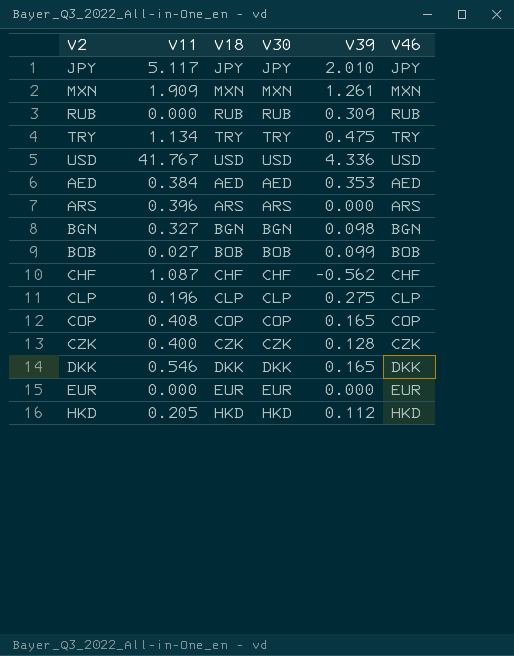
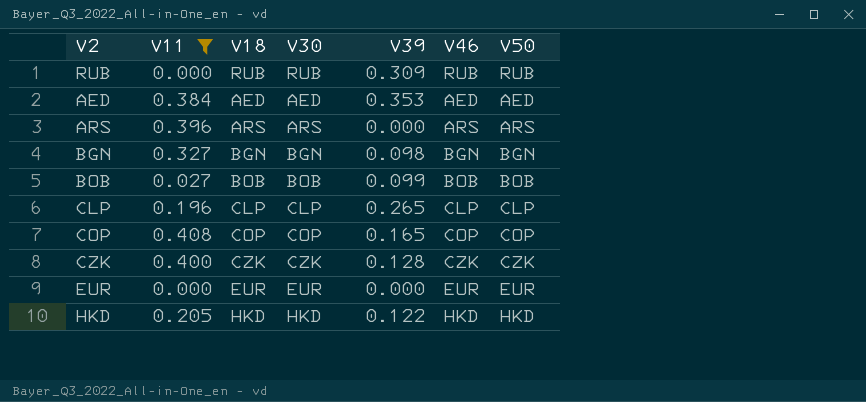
filter: none -> V11 <= 0.408
column V50 | position: none -> 7
CLP | V39: 0.275 -> 0.265
HKD | V39: 0.112 -> 0.122

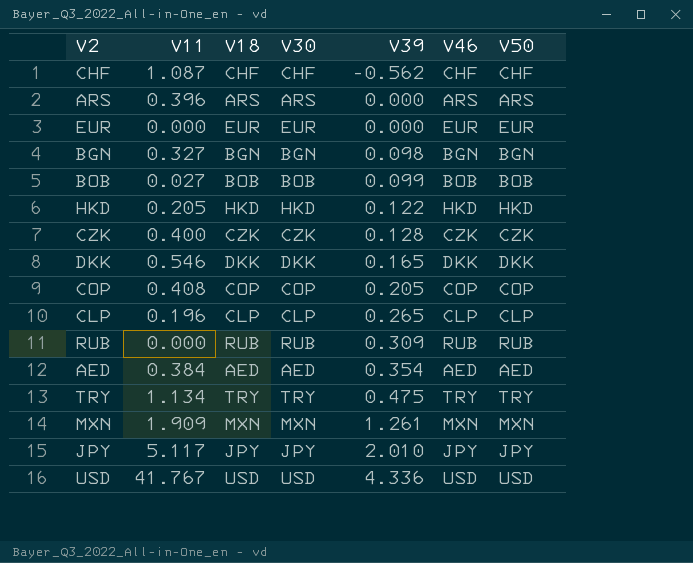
filter: V11 <= 0.408 -> none
row order: none -> V39 ascending
COP | V39: 0.165 -> 0.205
AED | V39: 0.353 -> 0.354

